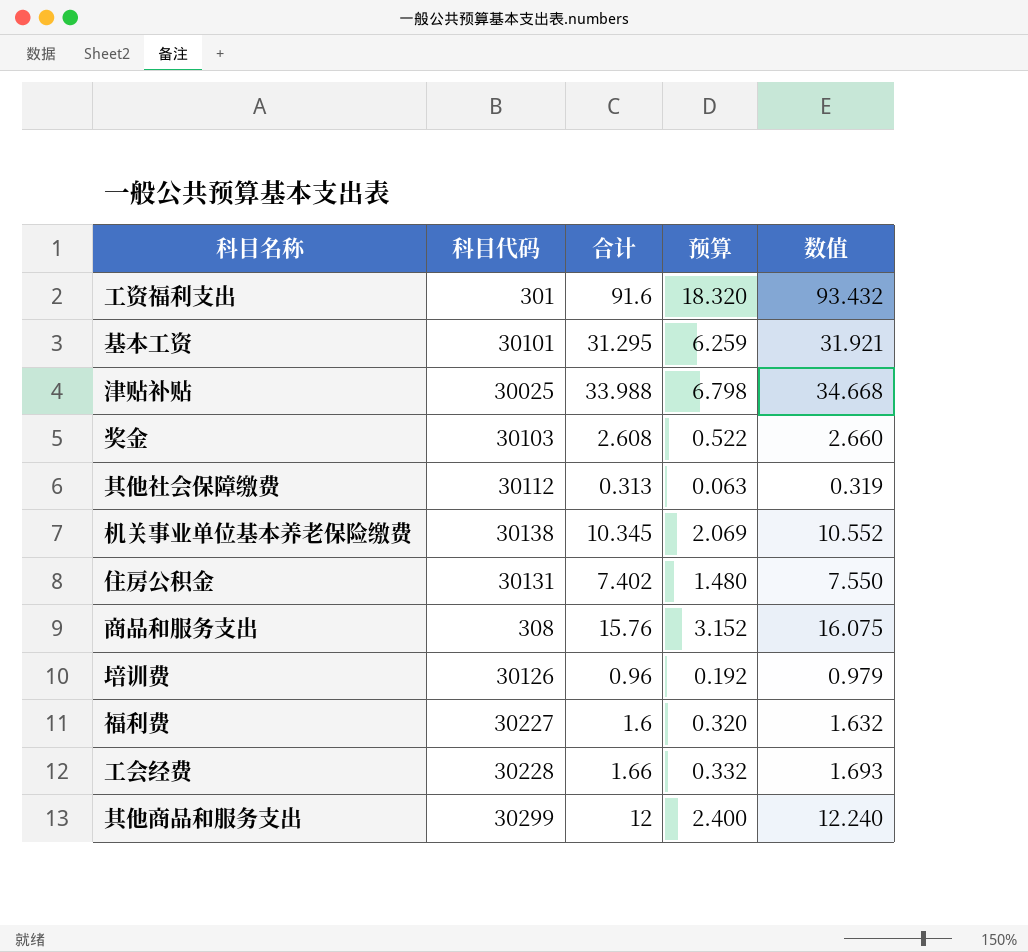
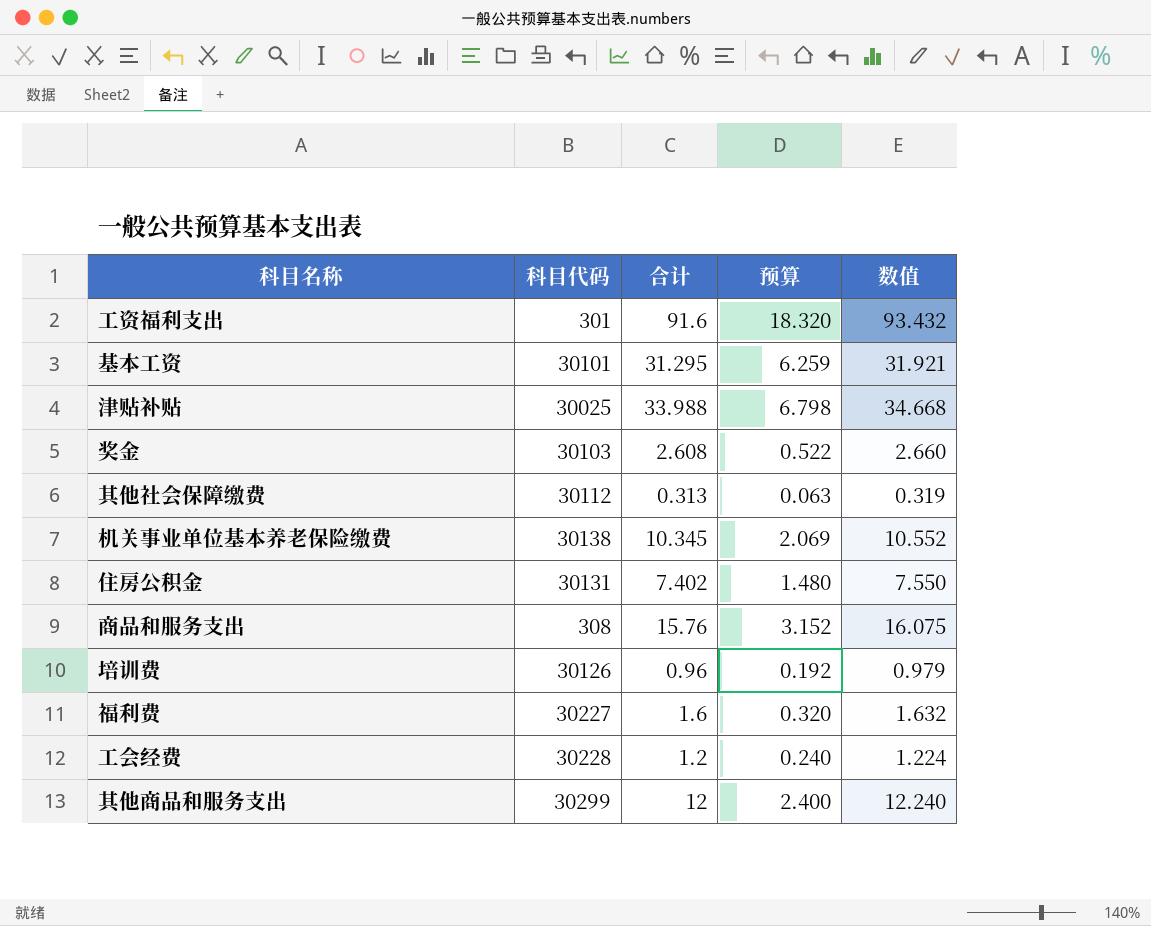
工会经费 | 合计: 1.66 -> 1.2
工会经费 | 预算: 0.332 -> 0.240
工会经费 | 数值: 1.693 -> 1.224

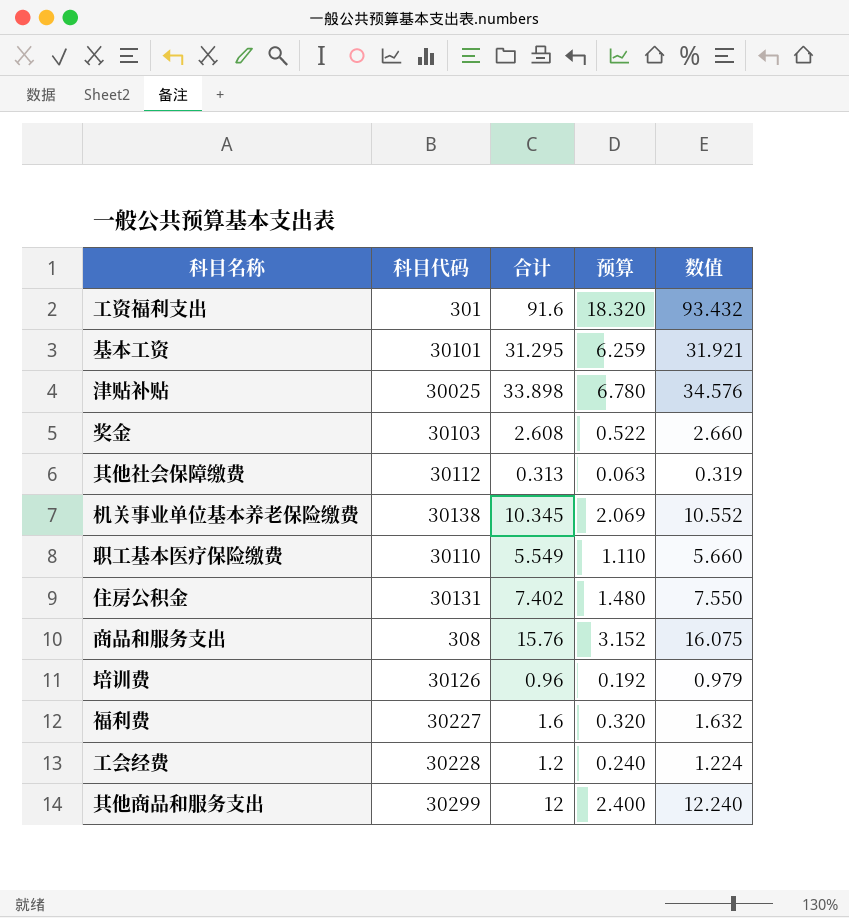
津贴补贴 | 合计: 33.988 -> 33.898
津贴补贴 | 预算: 6.798 -> 6.780
津贴补贴 | 数值: 34.668 -> 34.576
row 职工基本医疗保险缴费: none -> 30110 | 5.549 | 1.110 | 5.660

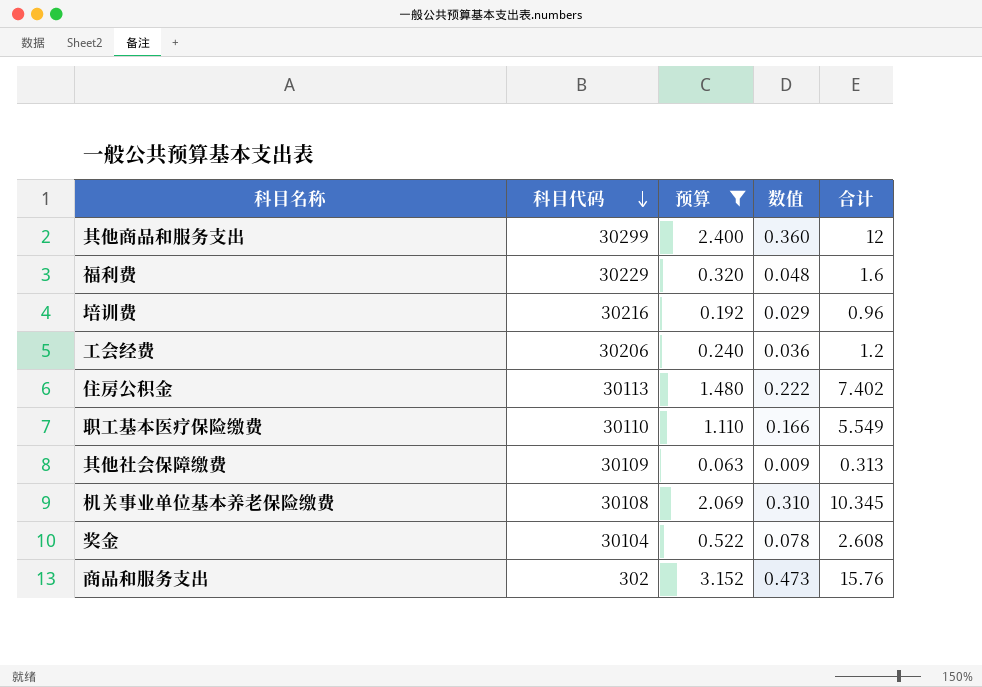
filter: none -> 预算 <= 3.152
row order: none -> 科目代码 descending
column 数值 | formula: [合计] * 1.02 -> [合计] * 0.03
column 合计 | position: 3 -> 5
福利费 | 科目代码: 30227 -> 30229
培训费 | 科目代码: 30126 -> 30216
工会经费 | 科目代码: 30228 -> 30206
住房公积金 | 科目代码: 30131 -> 30113
其他社会保障缴费 | 科目代码: 30112 -> 30109
机关事业单位基本养老保险缴费 | 科目代码: 30138 -> 30108
奖金 | 科目代码: 30103 -> 30104
商品和服务支出 | 科目代码: 308 -> 302

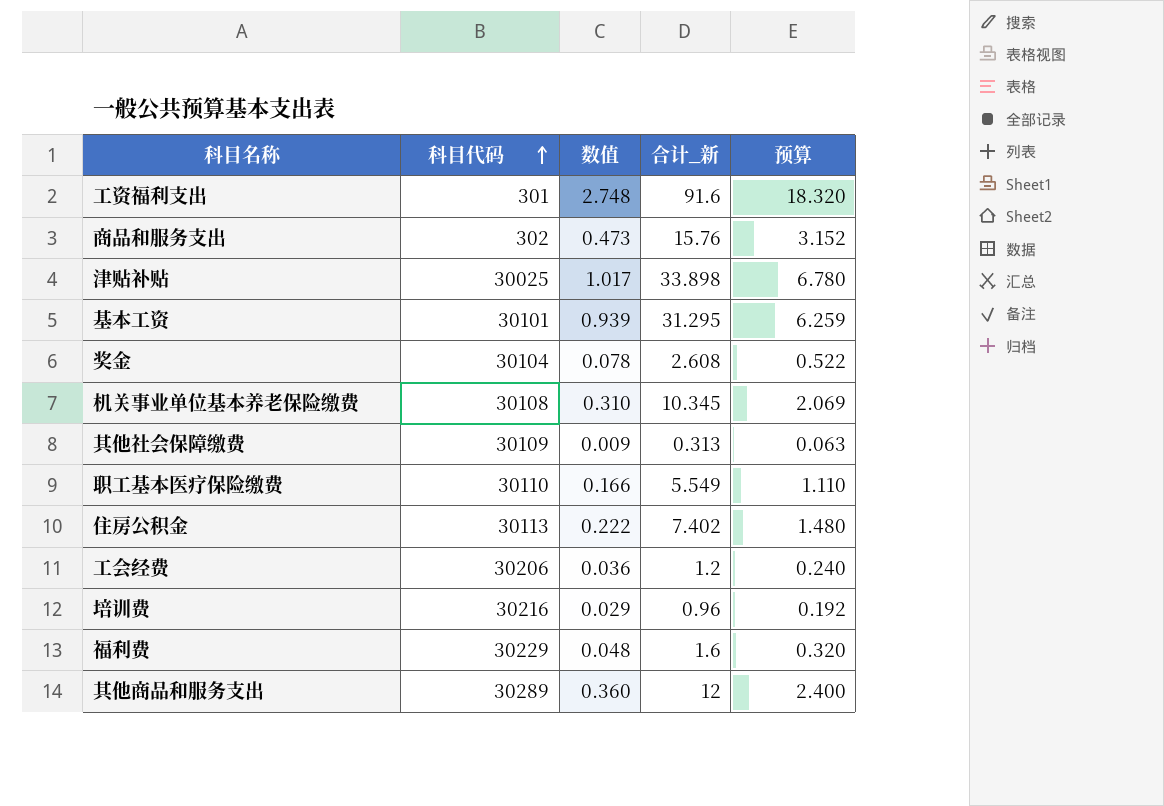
filter: 预算 <= 3.152 -> none
row order: 科目代码 descending -> 科目代码 ascending
column name: 合计 -> 合计_新
column 预算 | position: 3 -> 5
其他商品和服务支出 | 科目代码: 30299 -> 30289

